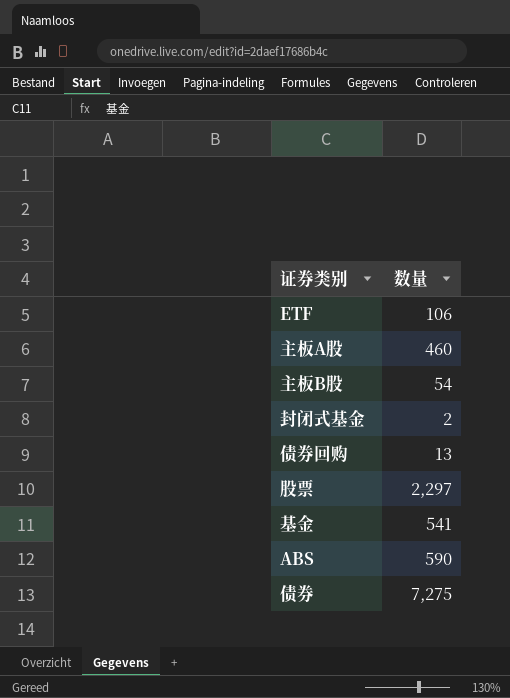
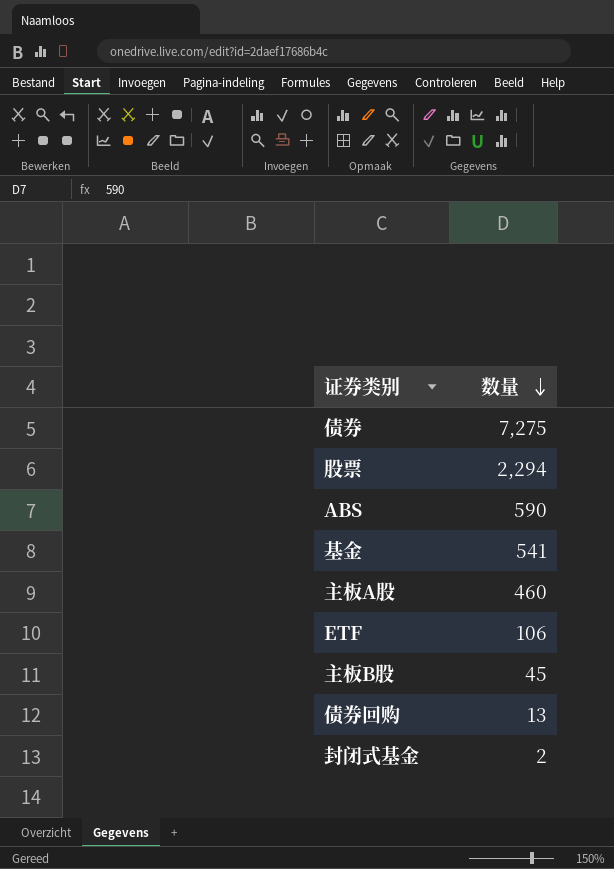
row order: none -> 数量 descending
股票 | 数量: 2,297 -> 2,294
主板B股 | 数量: 54 -> 45

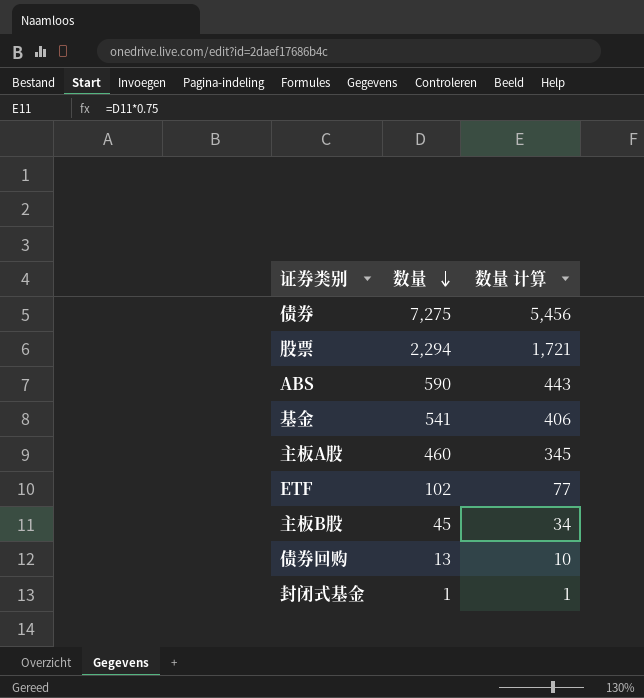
column 数量 计算 | formula: none -> [数量] * 0.75
ETF | 数量: 106 -> 102
封闭式基金 | 数量: 2 -> 1

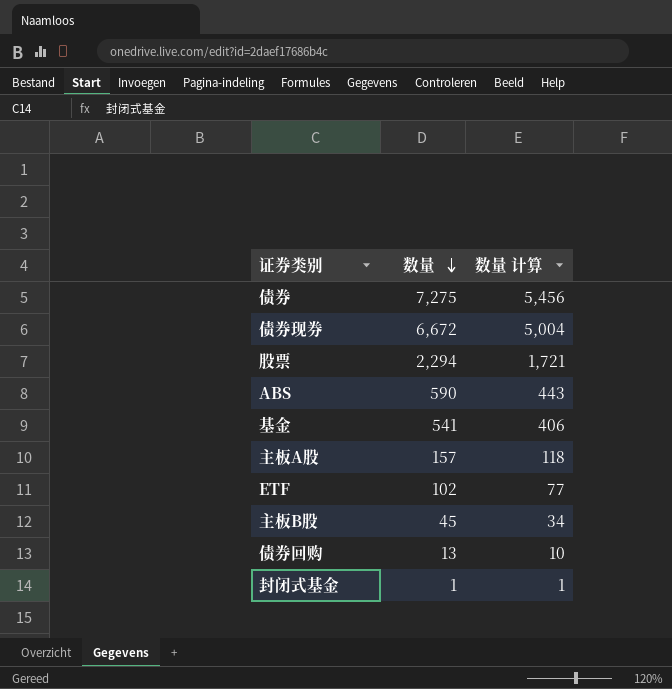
row 债券现券: none -> 6,672 | 5,004
主板A股 | 数量: 460 -> 157
主板A股 | 数量 计算: 345 -> 118

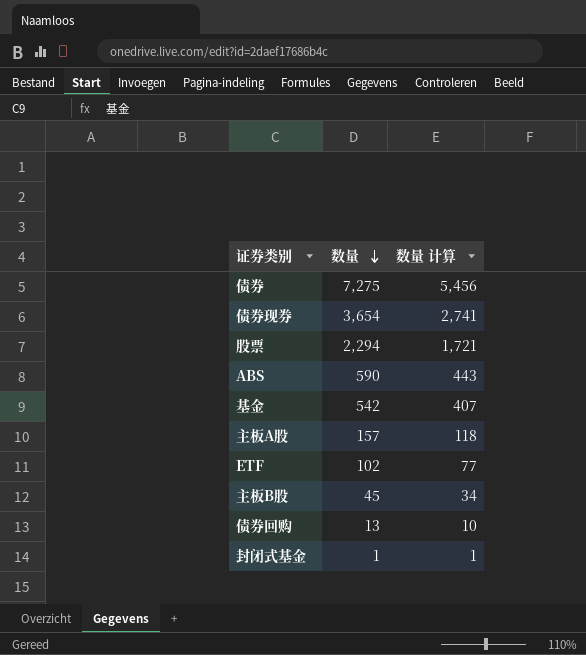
债券现券 | 数量: 6,672 -> 3,654
债券现券 | 数量 计算: 5,004 -> 2,741
基金 | 数量: 541 -> 542
基金 | 数量 计算: 406 -> 407

